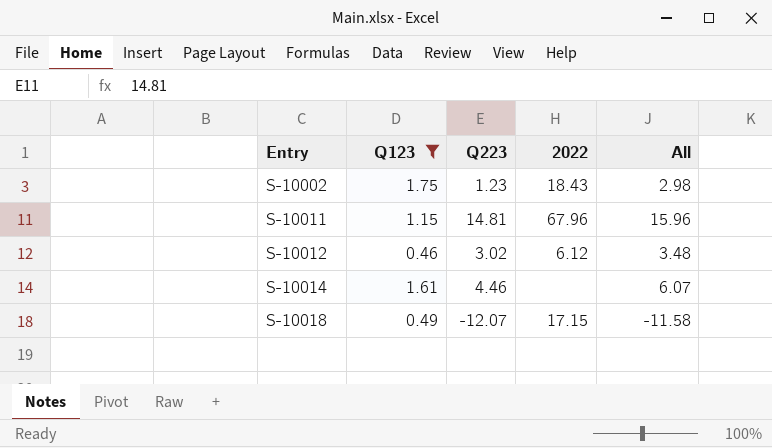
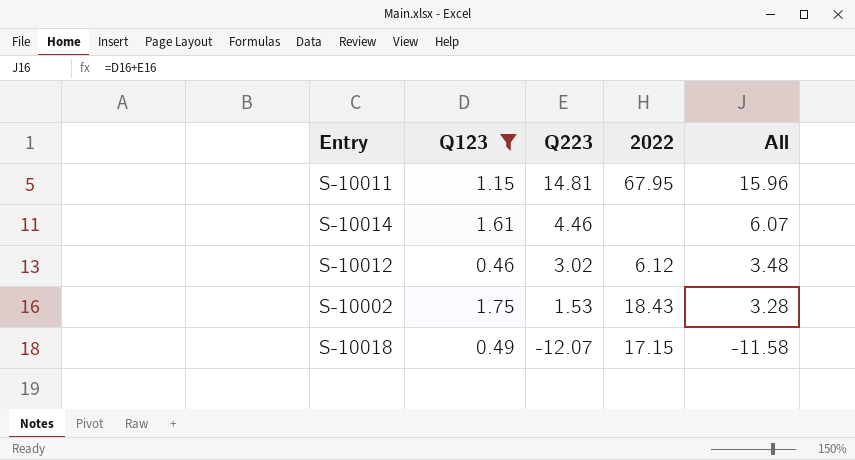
row order: Entry ascending -> Q223 descending
S-10011 | 2022: 67.96 -> 67.95
S-10002 | Q223: 1.23 -> 1.53
S-10002 | All: 2.98 -> 3.28

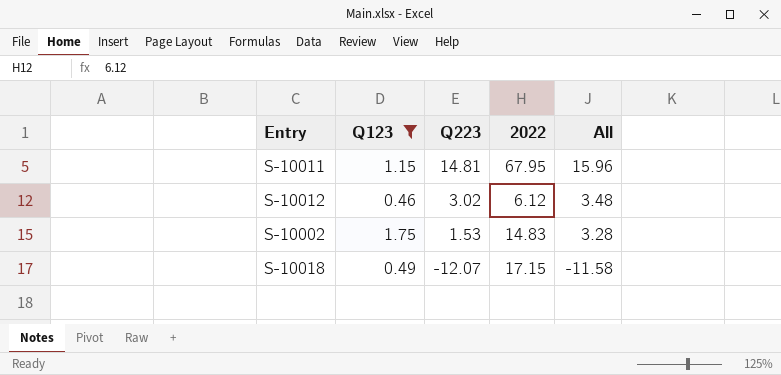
row S-10014: 1.61 | 4.46 | none | 6.07 -> none
S-10002 | 2022: 18.43 -> 14.83

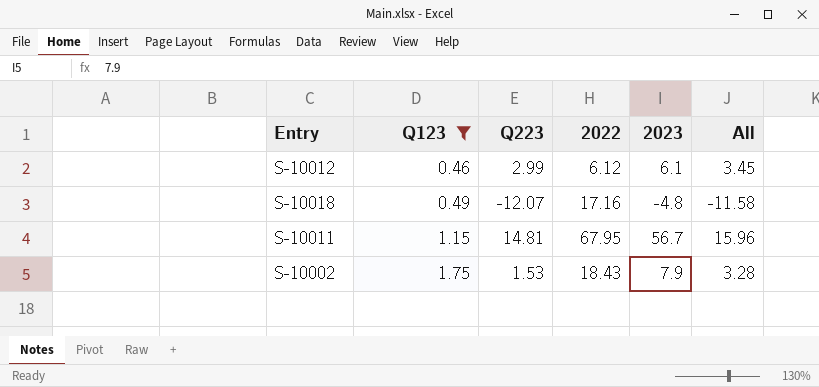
row order: Q223 descending -> Q123 ascending
column 2023 | position: none -> 5
S-10012 | Q223: 3.02 -> 2.99
S-10012 | All: 3.48 -> 3.45
S-10018 | 2022: 17.15 -> 17.16
S-10002 | 2022: 14.83 -> 18.43

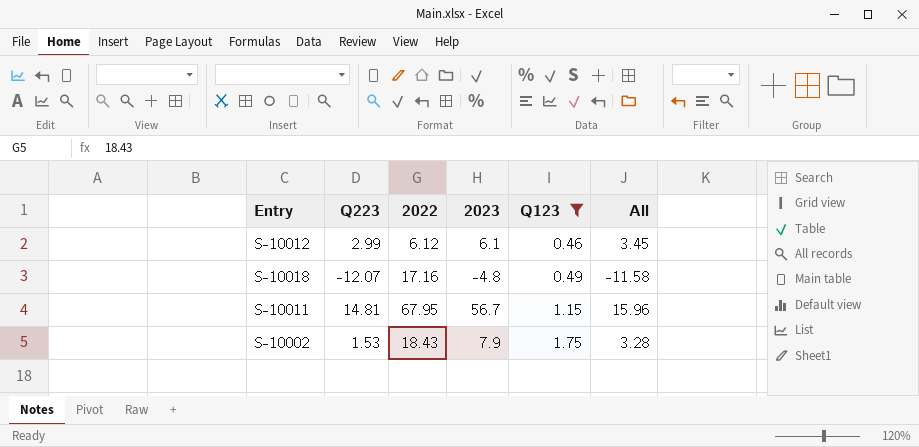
column Q123 | position: 2 -> 5

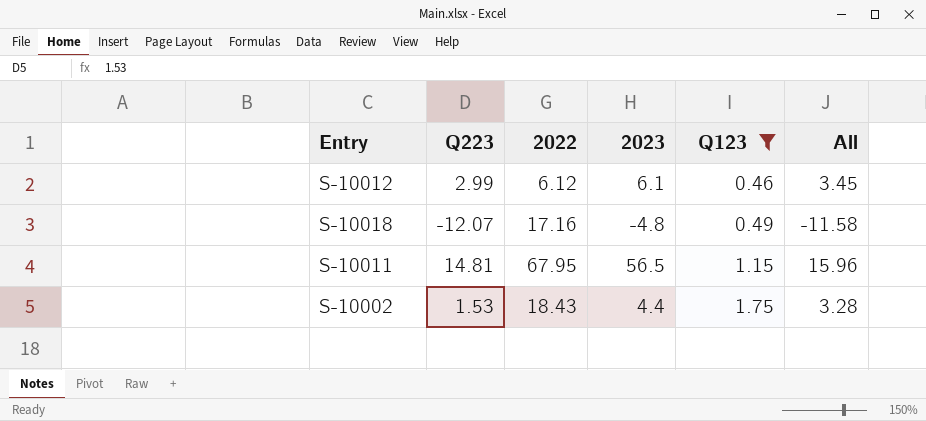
S-10011 | 2023: 56.7 -> 56.5
S-10002 | 2023: 7.9 -> 4.4

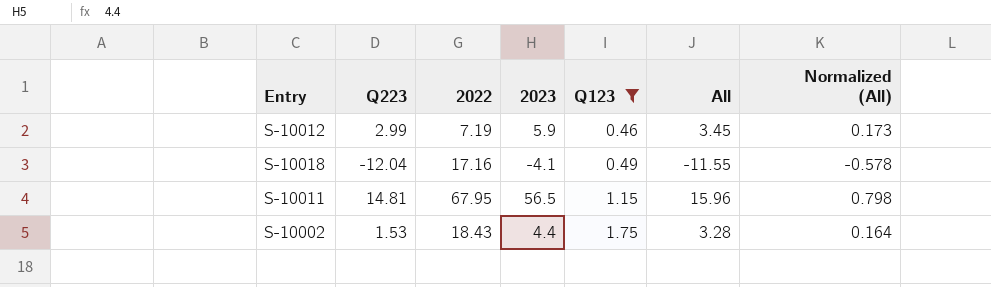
column Normalized (All) | formula: none -> [All] * 0.05
S-10012 | 2022: 6.12 -> 7.19
S-10012 | 2023: 6.1 -> 5.9
S-10018 | Q223: -12.07 -> -12.04
S-10018 | 2023: -4.8 -> -4.1
S-10018 | All: -11.58 -> -11.55

